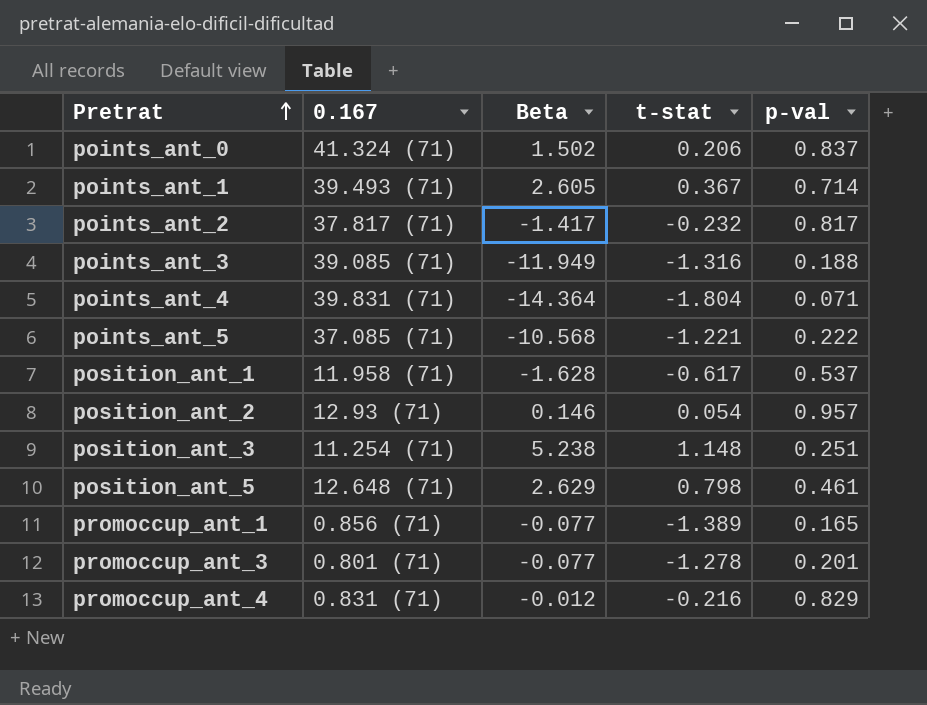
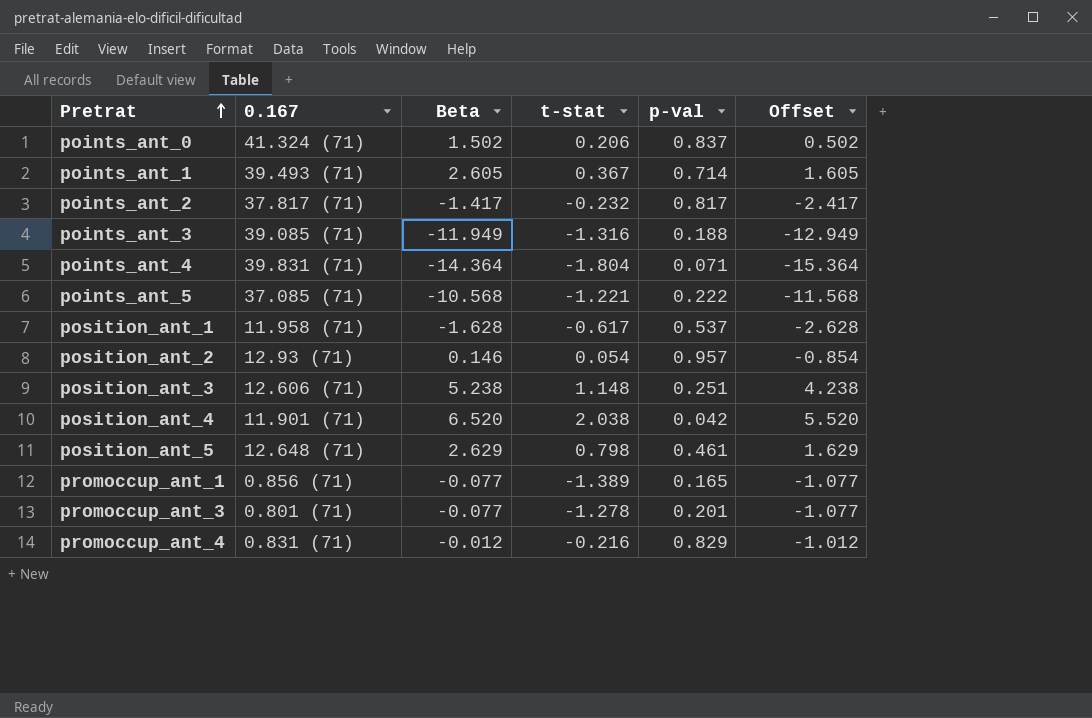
column Offset | formula: none -> [Beta] - 1
position_ant_3 | 0.167: 11.254 (71) -> 12.606 (71)
row position_ant_4: none -> 11.901 (71) | 6.520 | 2.038 | 0.042 | 5.520

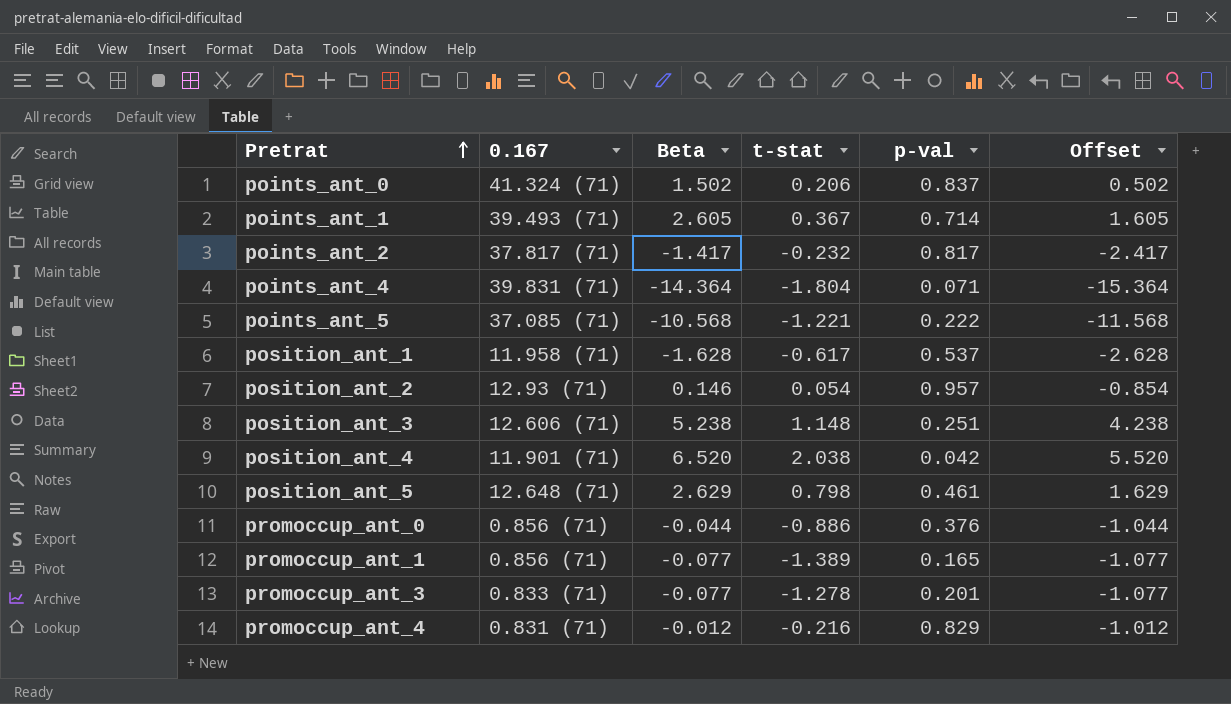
row points_ant_3: 39.085 (71) | -11.949 | -1.316 | 0.188 | -12.949 -> none
row promoccup_ant_0: none -> 0.856 (71) | -0.044 | -0.886 | 0.376 | -1.044
promoccup_ant_3 | 0.167: 0.801 (71) -> 0.833 (71)

